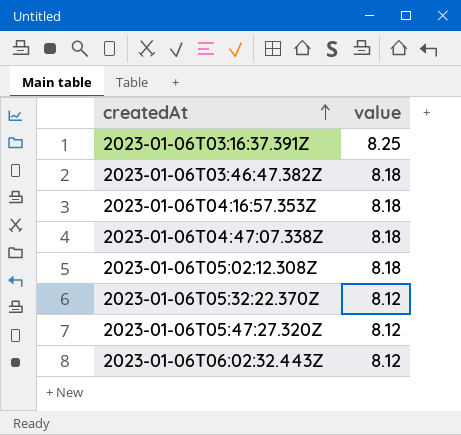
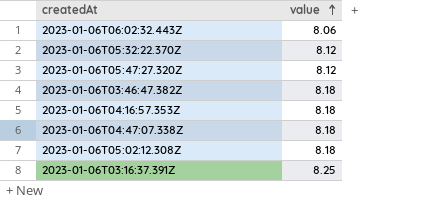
row order: createdAt ascending -> value ascending
2023-01-06T06:02:32.443Z | value: 8.12 -> 8.06

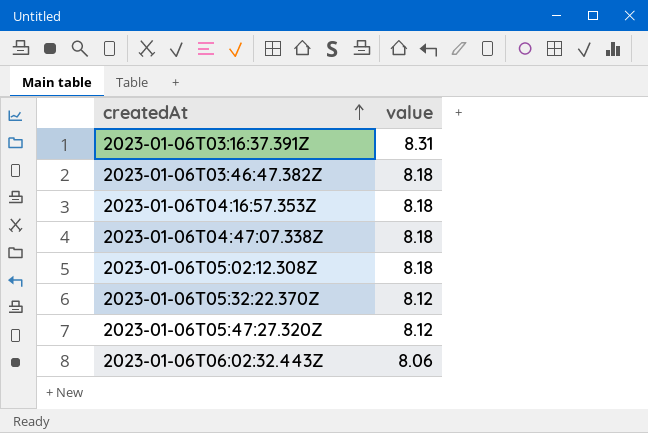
row order: value ascending -> createdAt ascending
2023-01-06T03:16:37.391Z | value: 8.25 -> 8.31

